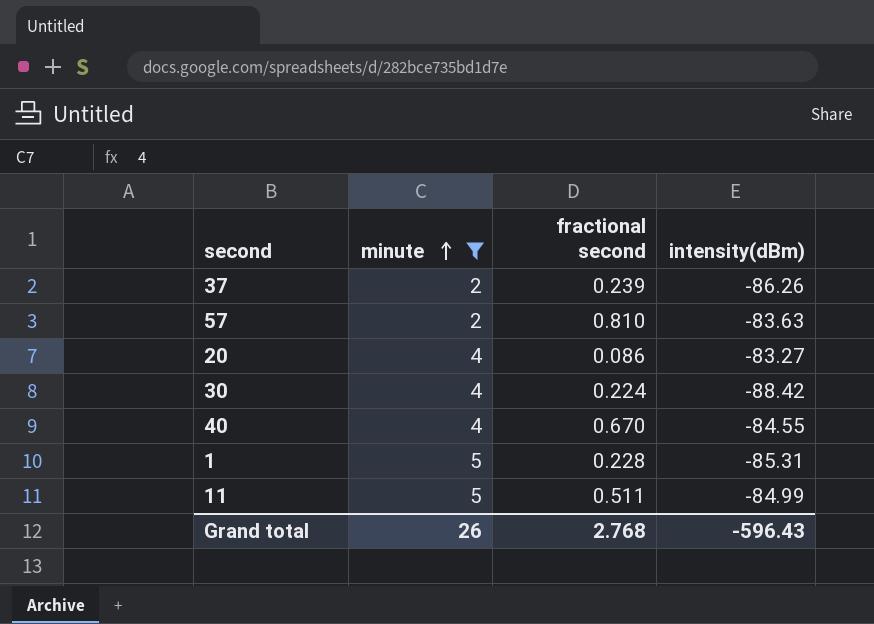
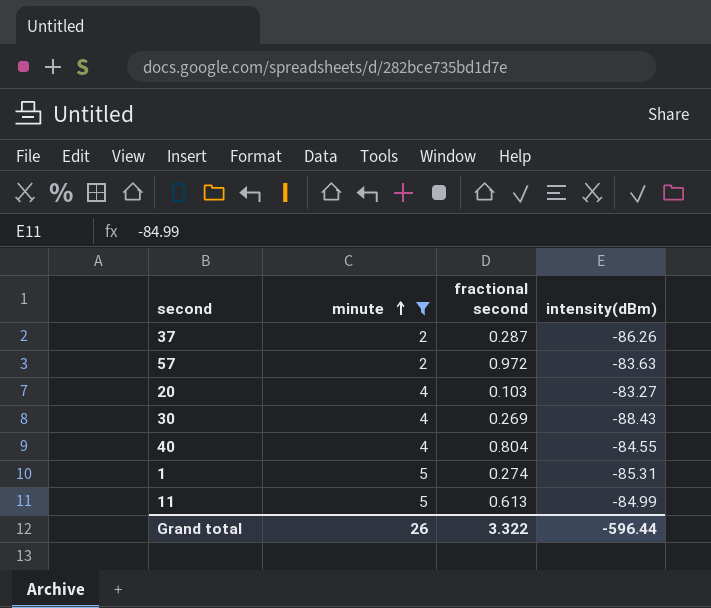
37 | fractional second: 0.239 -> 0.287
57 | fractional second: 0.810 -> 0.972
20 | fractional second: 0.086 -> 0.103
30 | fractional second: 0.224 -> 0.269
30 | intensity(dBm): -88.42 -> -88.43
40 | fractional second: 0.670 -> 0.804
1 | fractional second: 0.228 -> 0.274
11 | fractional second: 0.511 -> 0.613
Grand total | fractional second: 2.768 -> 3.322
Grand total | intensity(dBm): -596.43 -> -596.44

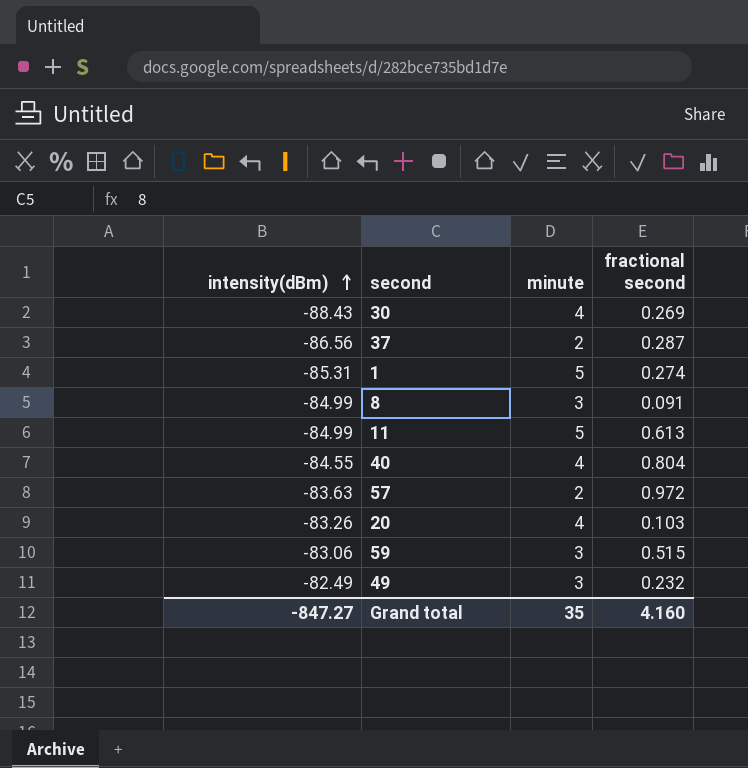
filter: minute != 3 -> none
row order: minute ascending -> intensity(dBm) ascending
column intensity(dBm) | position: 4 -> 1
37 | intensity(dBm): -86.26 -> -86.56
20 | intensity(dBm): -83.27 -> -83.26
Grand total | intensity(dBm): -596.44 -> -847.27
Grand total | minute: 26 -> 35
Grand total | fractional second: 3.322 -> 4.160

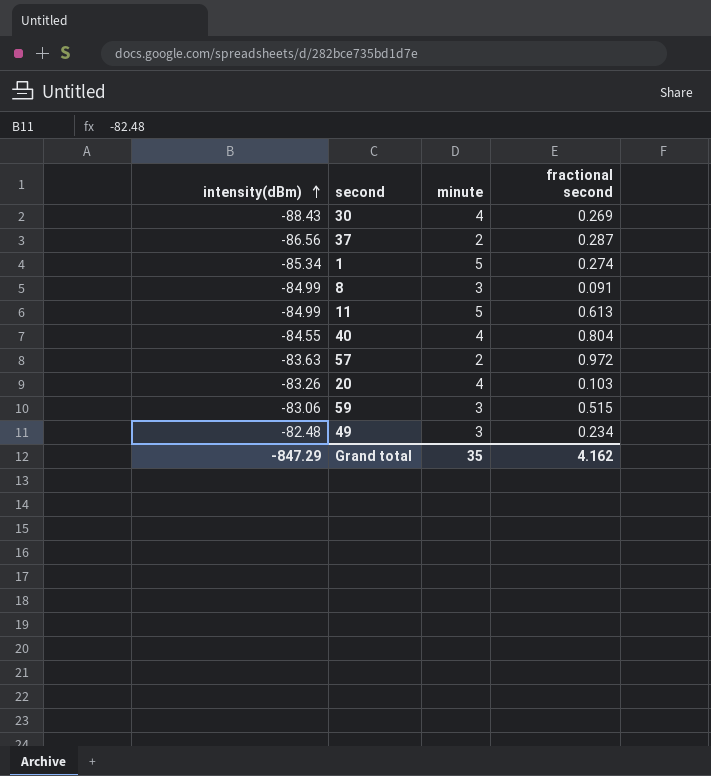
1 | intensity(dBm): -85.31 -> -85.34
49 | intensity(dBm): -82.49 -> -82.48
49 | fractional second: 0.232 -> 0.234
Grand total | intensity(dBm): -847.27 -> -847.29
Grand total | fractional second: 4.160 -> 4.162

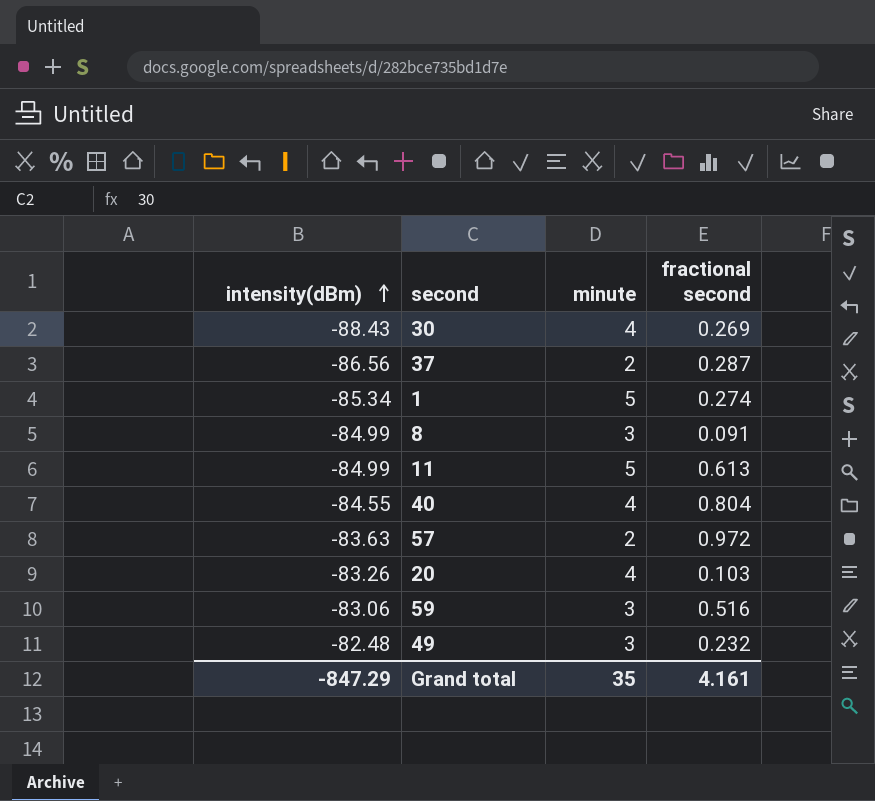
59 | fractional second: 0.515 -> 0.516
49 | fractional second: 0.234 -> 0.232
Grand total | fractional second: 4.162 -> 4.161

